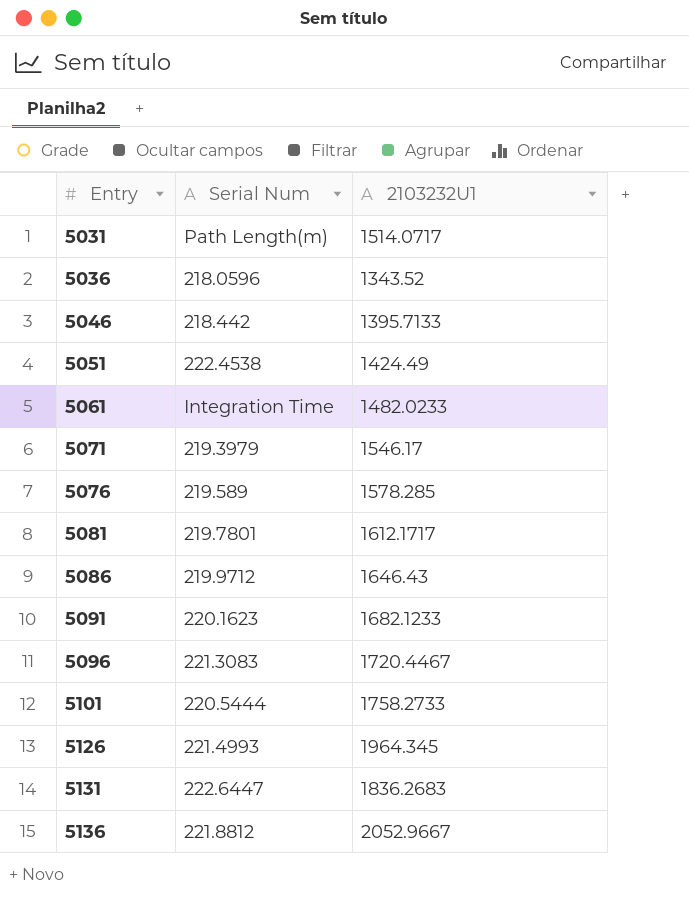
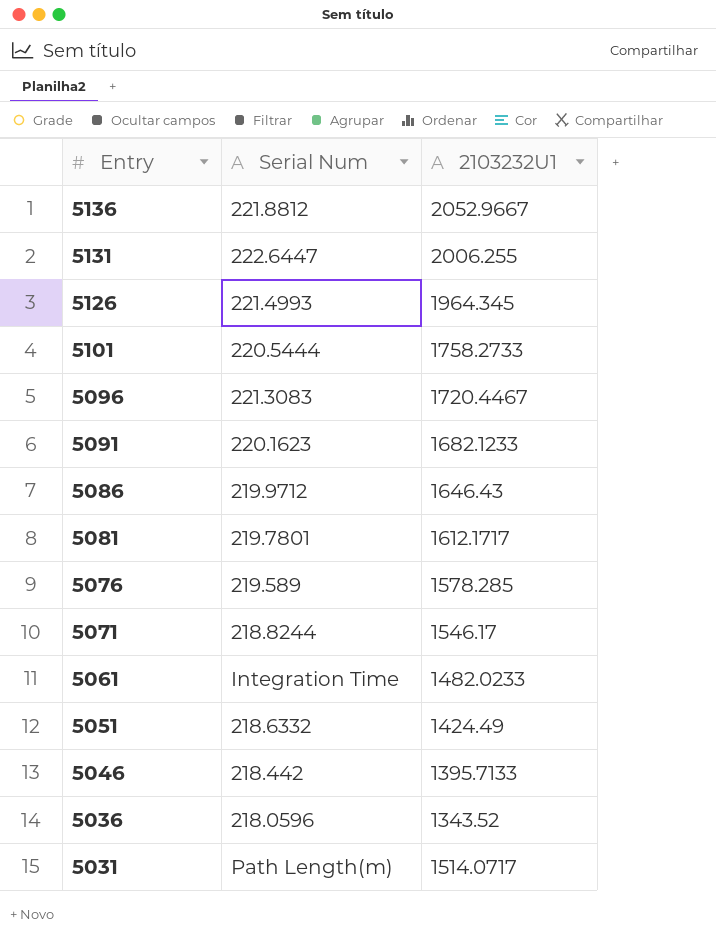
row order: Entry ascending -> Entry descending
5131 | 2103232U1: 1836.2683 -> 2006.255
5071 | Serial Num: 219.3979 -> 218.8244
5051 | Serial Num: 222.4538 -> 218.6332

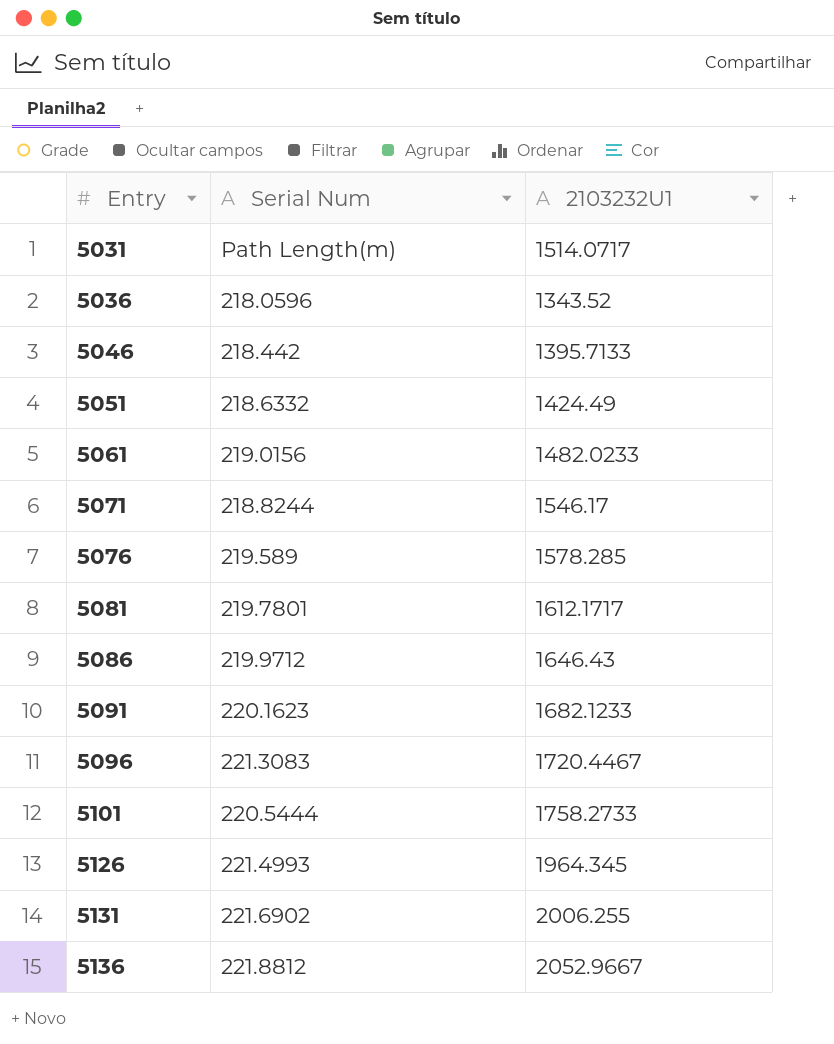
row order: Entry descending -> Entry ascending
5061 | Serial Num: Integration Time -> 219.0156
5131 | Serial Num: 222.6447 -> 221.6902

